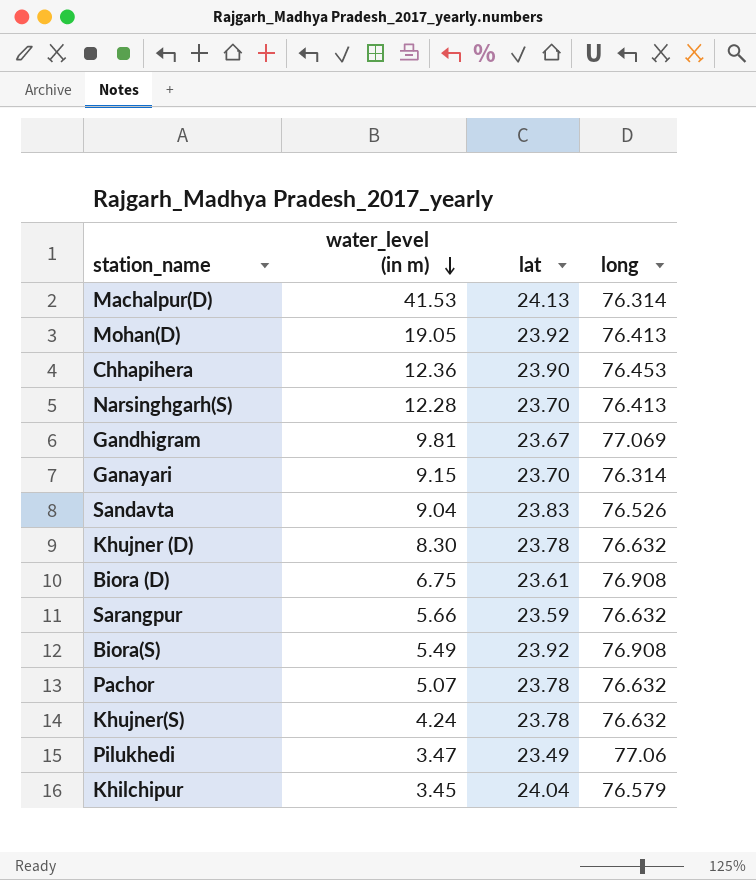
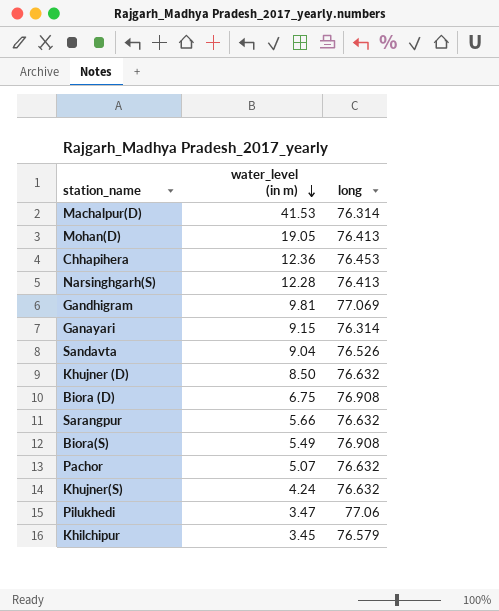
column lat | position: 3 -> none
Khujner (D) | water_level (in m): 8.30 -> 8.50

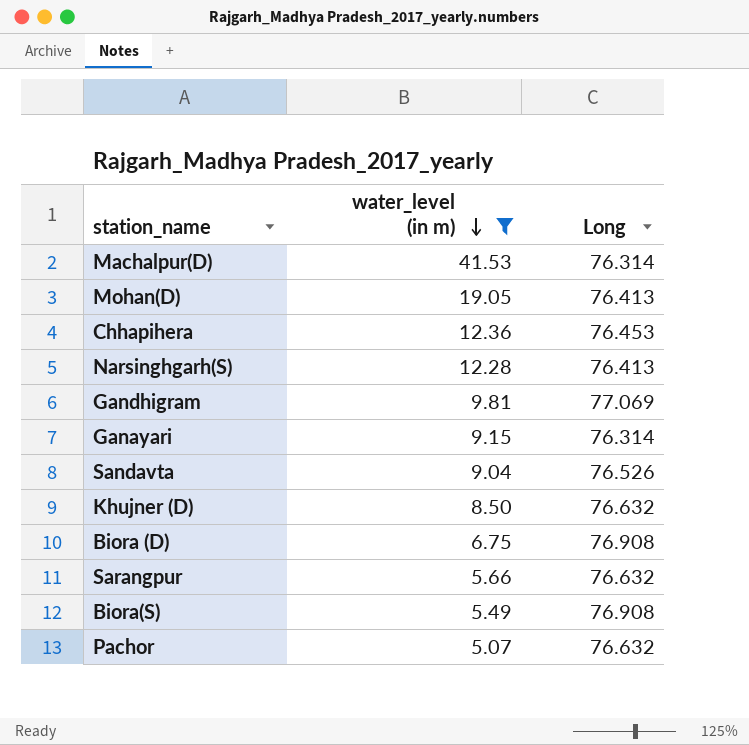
filter: none -> water_level (in m) >= 5.07
column name: long -> Long

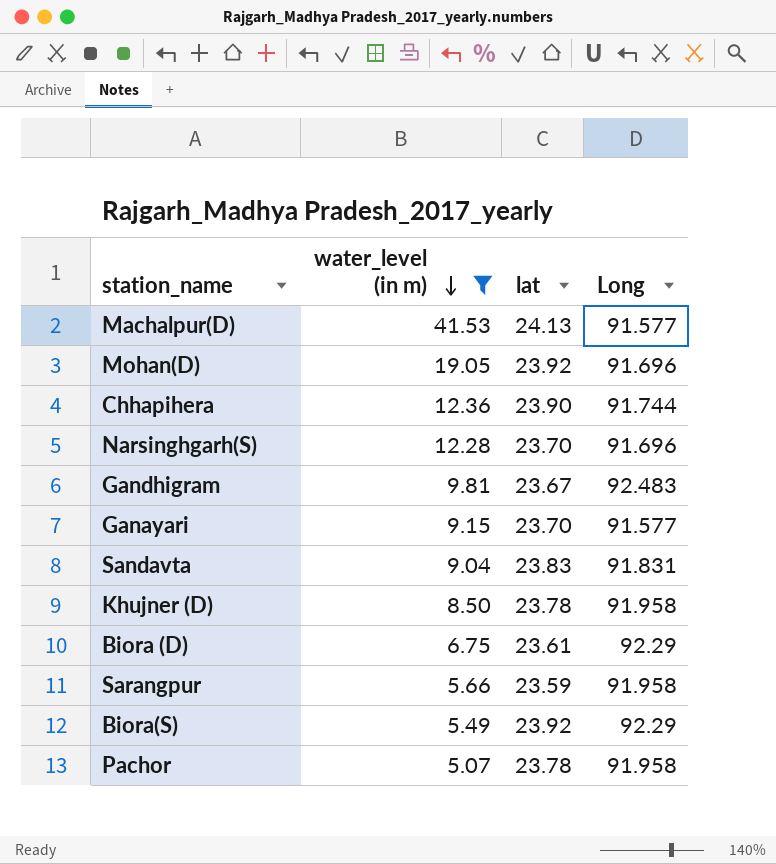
column lat | position: none -> 3
Machalpur(D) | Long: 76.314 -> 91.577
Mohan(D) | Long: 76.413 -> 91.696
Chhapihera | Long: 76.453 -> 91.744
Narsinghgarh(S) | Long: 76.413 -> 91.696
Gandhigram | Long: 77.069 -> 92.483
Ganayari | Long: 76.314 -> 91.577
Sandavta | Long: 76.526 -> 91.831
Khujner (D) | Long: 76.632 -> 91.958
Biora (D) | Long: 76.908 -> 92.29
Sarangpur | Long: 76.632 -> 91.958
Biora(S) | Long: 76.908 -> 92.29
Pachor | Long: 76.632 -> 91.958

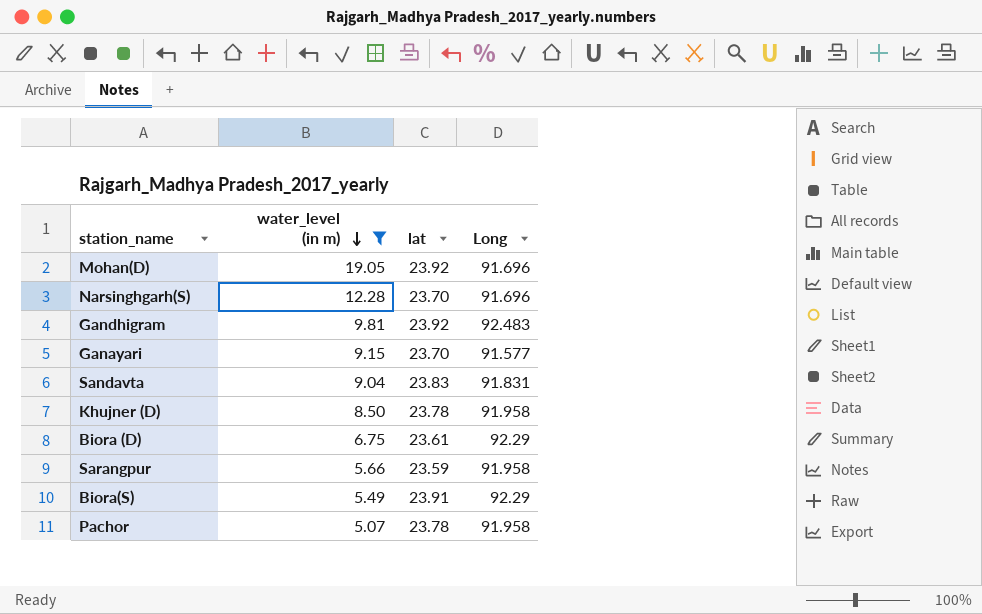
row Machalpur(D): 41.53 | 24.13 | 91.577 -> none
row Chhapihera: 12.36 | 23.90 | 91.744 -> none
Gandhigram | lat: 23.67 -> 23.92
Biora(S) | lat: 23.92 -> 23.91

